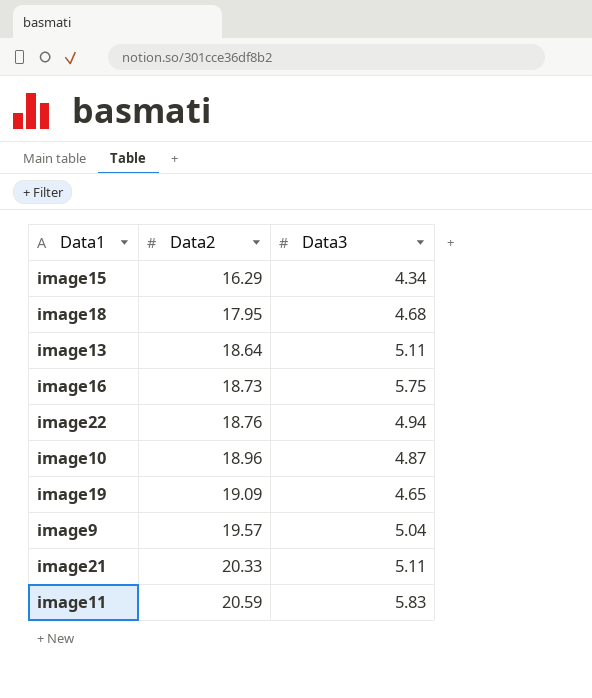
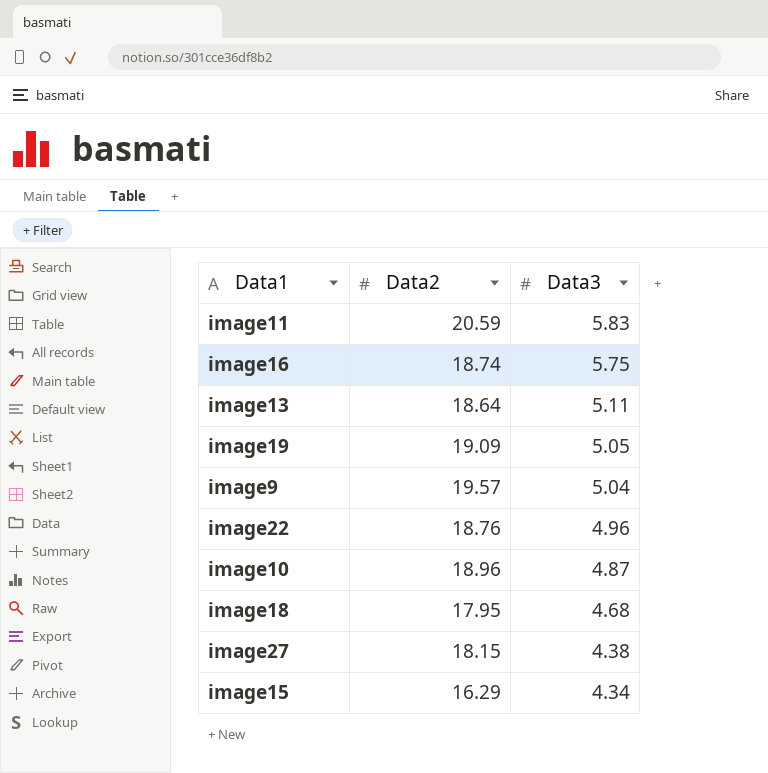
row order: Data2 ascending -> Data3 descending
row image21: 20.33 | 5.11 -> none
image16 | Data2: 18.73 -> 18.74
image19 | Data3: 4.65 -> 5.05
image22 | Data3: 4.94 -> 4.96
row image27: none -> 18.15 | 4.38

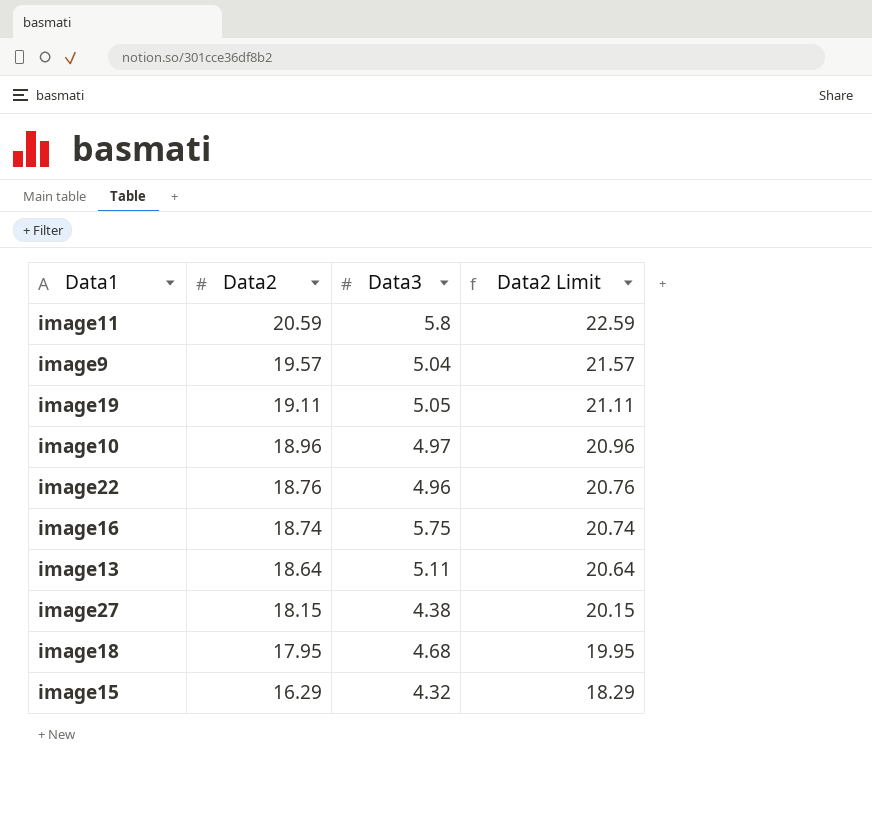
row order: Data3 descending -> Data2 descending
column Data2 Limit | formula: none -> [Data2] + 2
image11 | Data3: 5.83 -> 5.8
image19 | Data2: 19.09 -> 19.11
image10 | Data3: 4.87 -> 4.97
image15 | Data3: 4.34 -> 4.32

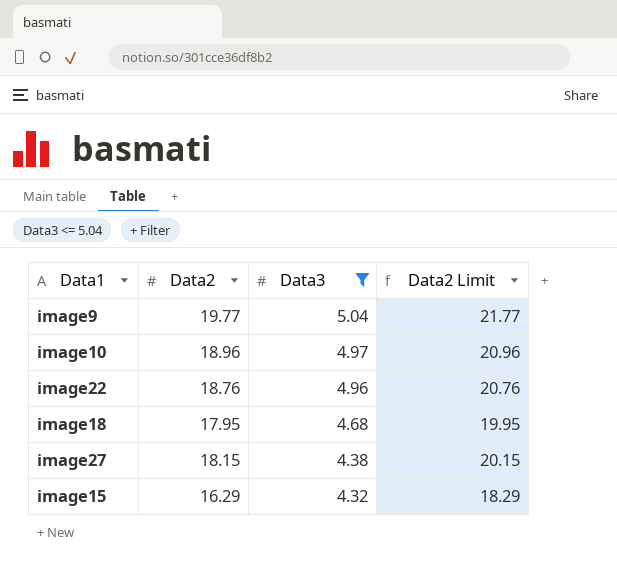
filter: none -> Data3 <= 5.04
row order: Data2 descending -> Data3 descending
image9 | Data2: 19.57 -> 19.77
image9 | Data2 Limit: 21.57 -> 21.77

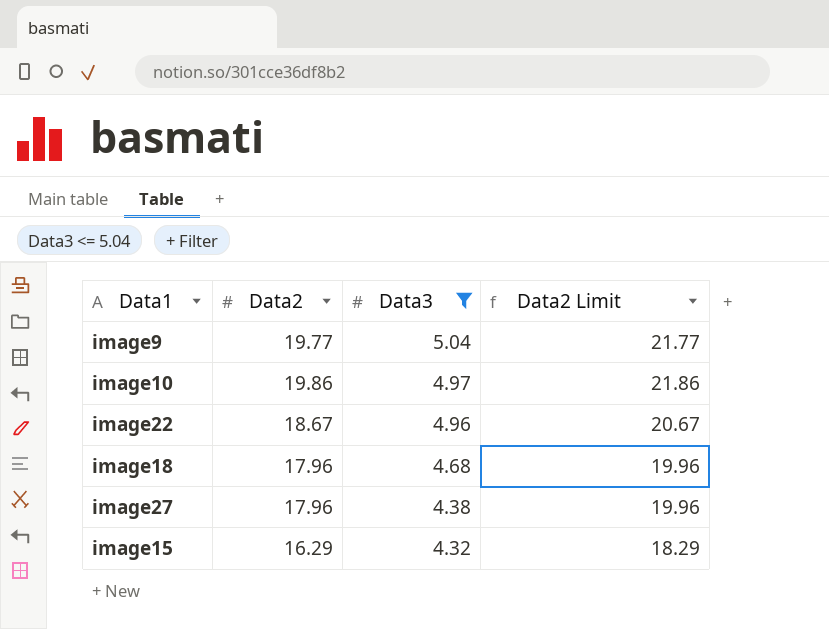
image10 | Data2: 18.96 -> 19.86
image10 | Data2 Limit: 20.96 -> 21.86
image22 | Data2: 18.76 -> 18.67
image22 | Data2 Limit: 20.76 -> 20.67
image18 | Data2: 17.95 -> 17.96
image18 | Data2 Limit: 19.95 -> 19.96
image27 | Data2: 18.15 -> 17.96
image27 | Data2 Limit: 20.15 -> 19.96

